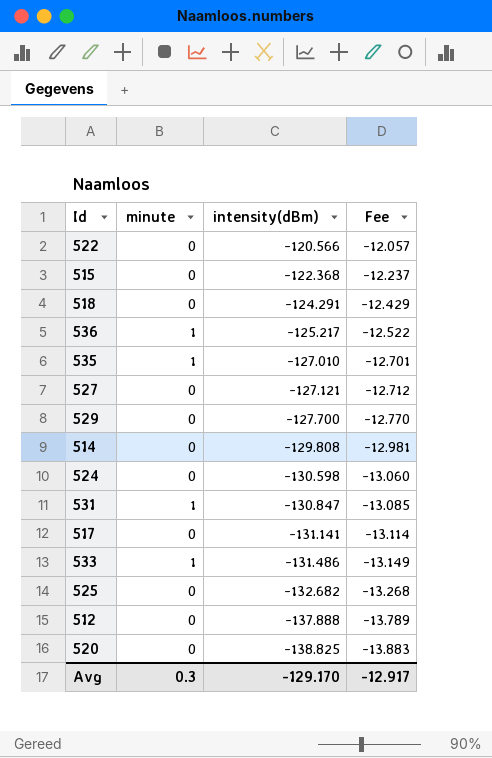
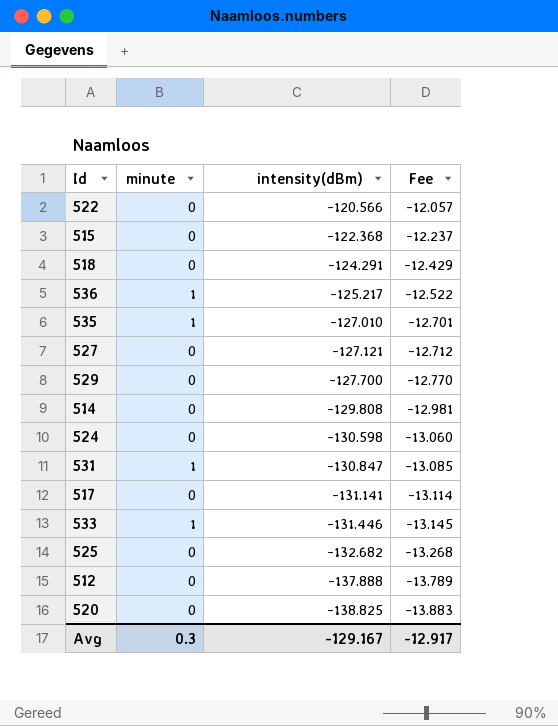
533 | intensity(dBm): -131.486 -> -131.446
533 | Fee: -13.149 -> -13.145
Avg | intensity(dBm): -129.170 -> -129.167

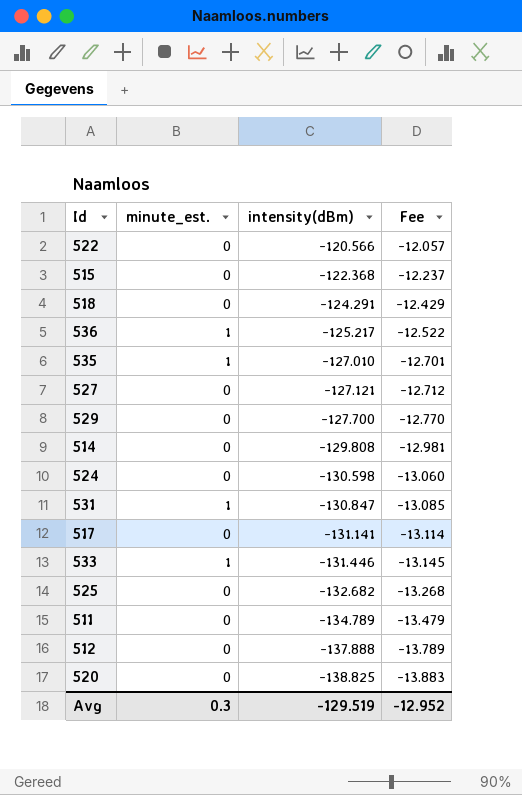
column name: minute -> minute_est.
row 511: none -> 0 | -134.789 | -13.479
Avg | intensity(dBm): -129.167 -> -129.519
Avg | Fee: -12.917 -> -12.952

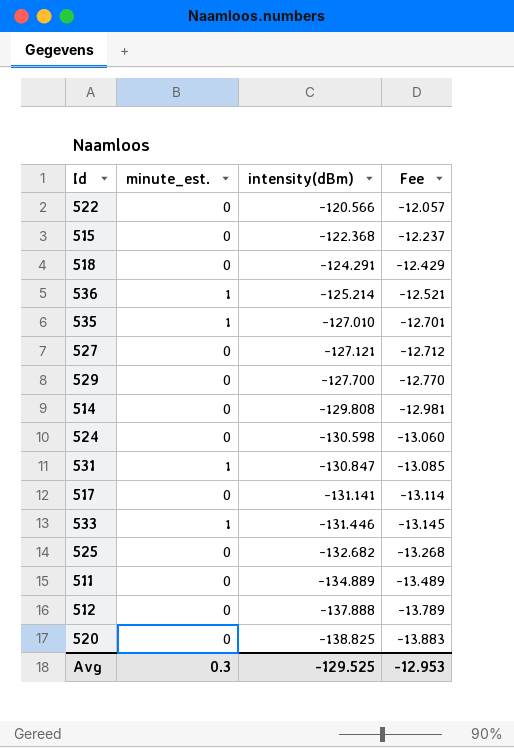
536 | intensity(dBm): -125.217 -> -125.214
536 | Fee: -12.522 -> -12.521
511 | intensity(dBm): -134.789 -> -134.889
511 | Fee: -13.479 -> -13.489
Avg | intensity(dBm): -129.519 -> -129.525
Avg | Fee: -12.952 -> -12.953

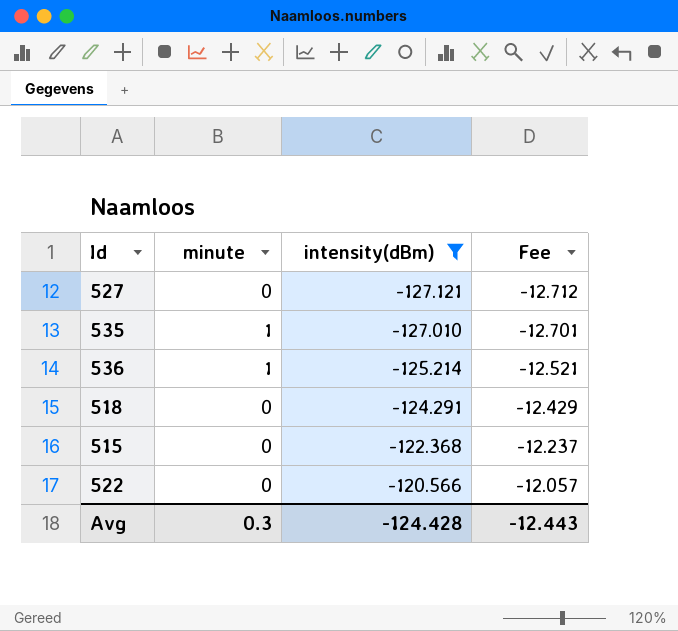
filter: none -> intensity(dBm) >= -127.121
row order: intensity(dBm) descending -> intensity(dBm) ascending
column name: minute_est. -> minute
Avg | intensity(dBm): -129.525 -> -124.428
Avg | Fee: -12.953 -> -12.443

